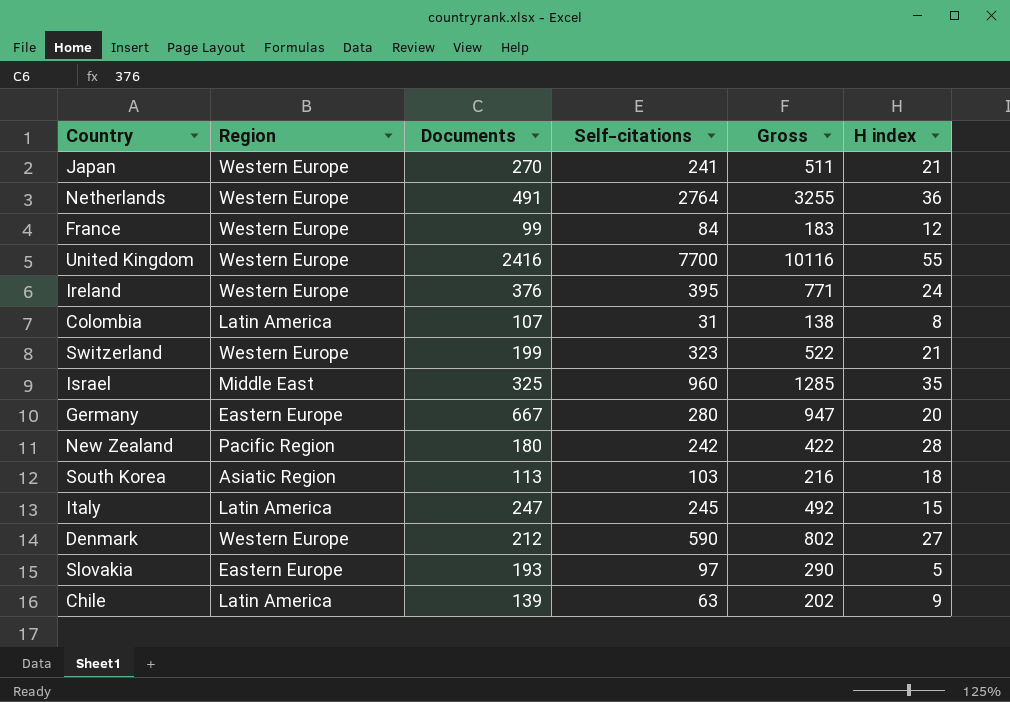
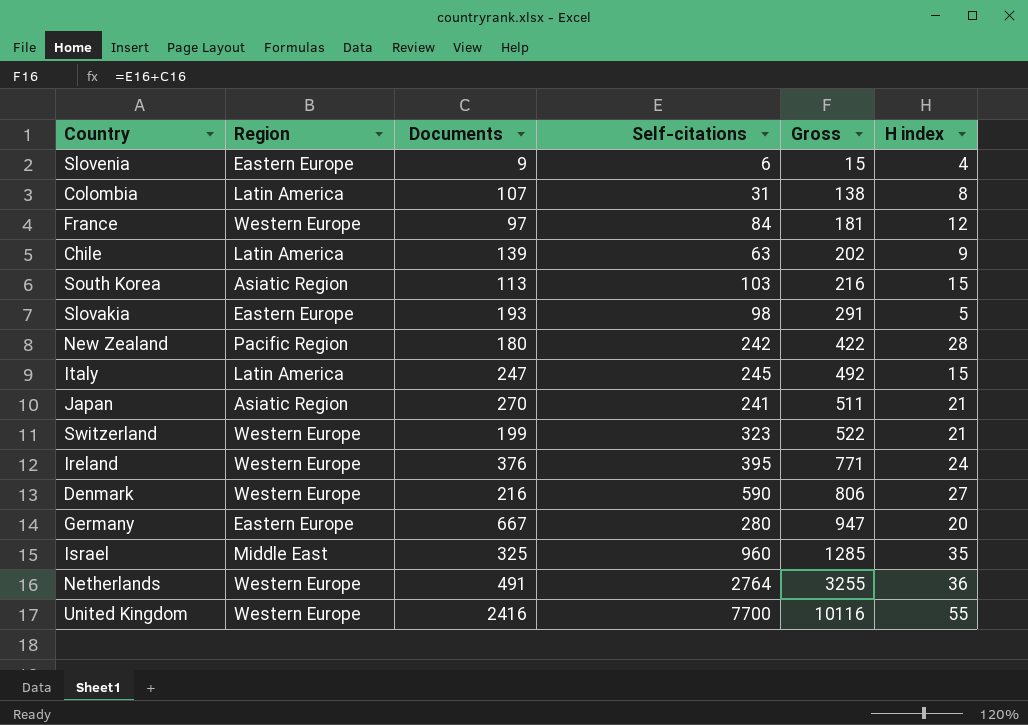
row order: none -> Gross ascending
row Slovenia: none -> Eastern Europe | 9 | 6 | 15 | 4
France | Documents: 99 -> 97
France | Gross: 183 -> 181
South Korea | H index: 18 -> 15
Slovakia | Self-citations: 97 -> 98
Slovakia | Gross: 290 -> 291
Japan | Region: Western Europe -> Asiatic Region
Denmark | Documents: 212 -> 216
Denmark | Gross: 802 -> 806

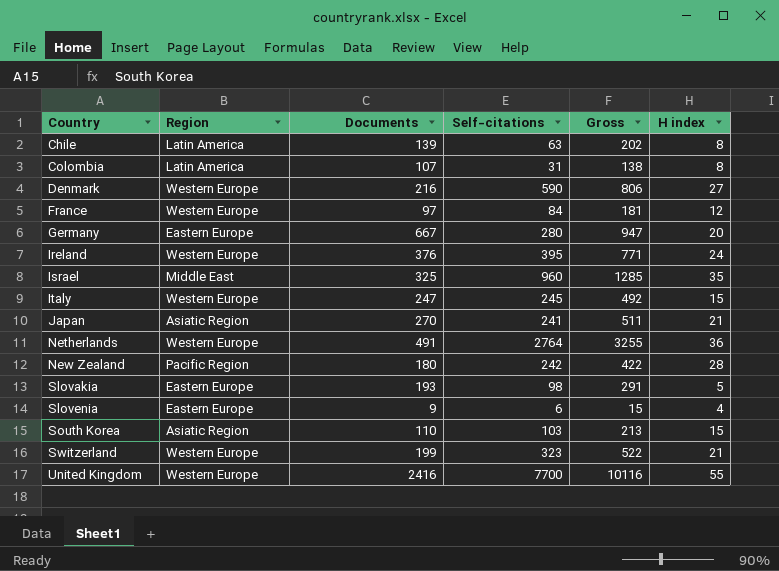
row order: Gross ascending -> Country ascending
Chile | H index: 9 -> 8
Italy | Region: Latin America -> Western Europe
South Korea | Documents: 113 -> 110
South Korea | Gross: 216 -> 213

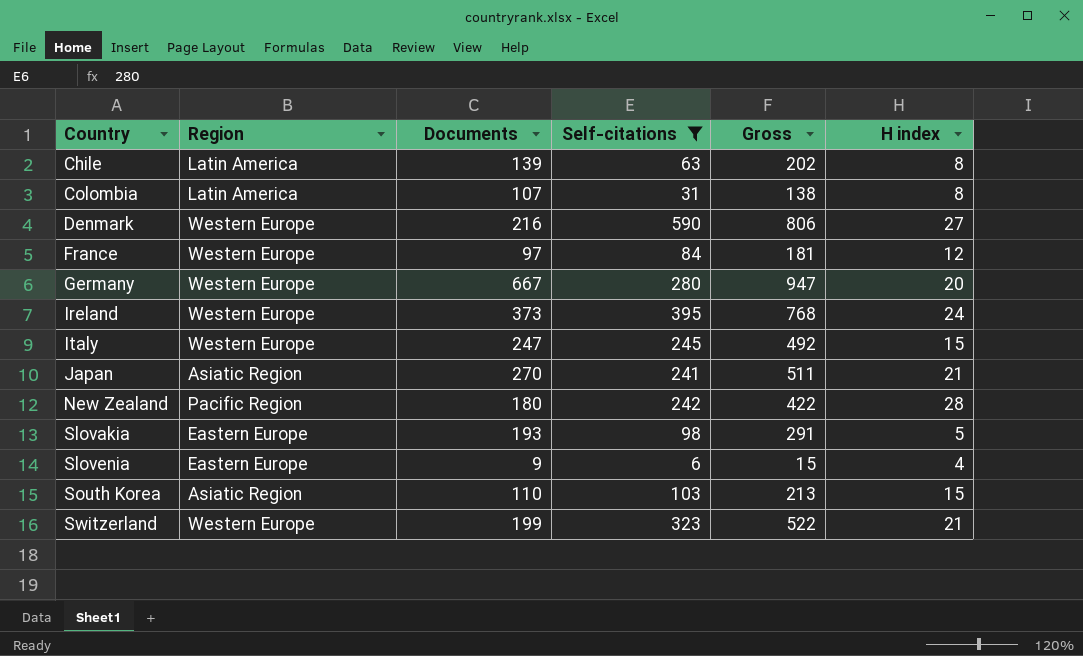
filter: none -> Self-citations <= 590
Germany | Region: Eastern Europe -> Western Europe
Ireland | Documents: 376 -> 373
Ireland | Gross: 771 -> 768

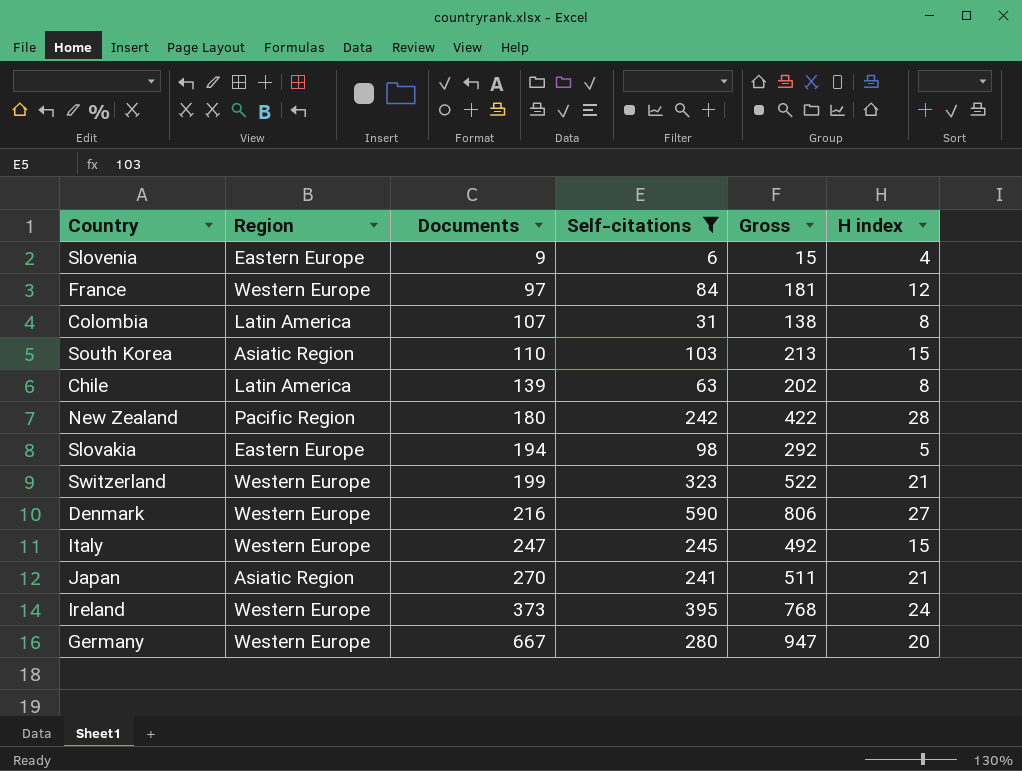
row order: Country ascending -> Documents ascending
Slovakia | Documents: 193 -> 194
Slovakia | Gross: 291 -> 292

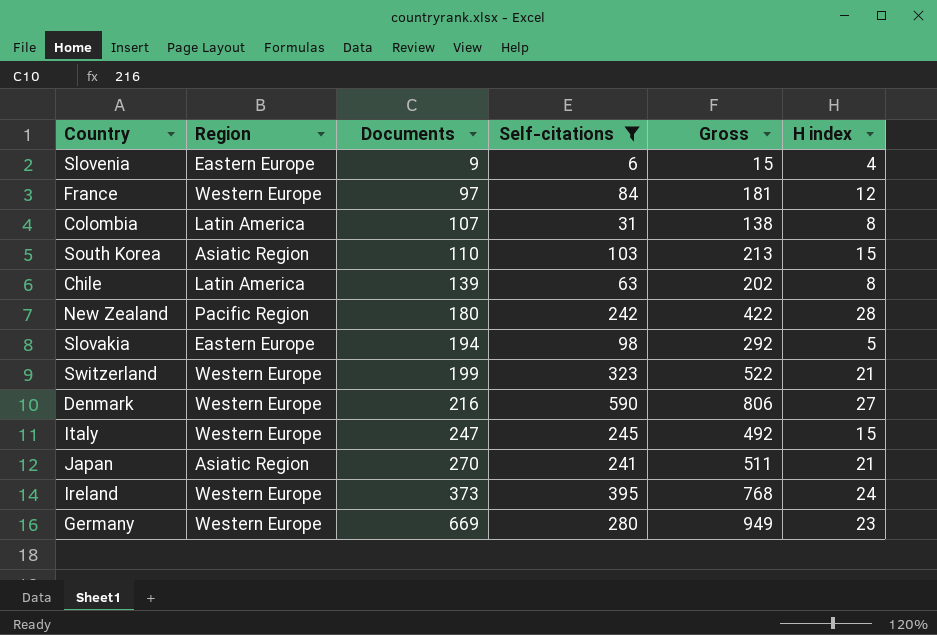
Germany | Documents: 667 -> 669
Germany | Gross: 947 -> 949
Germany | H index: 20 -> 23

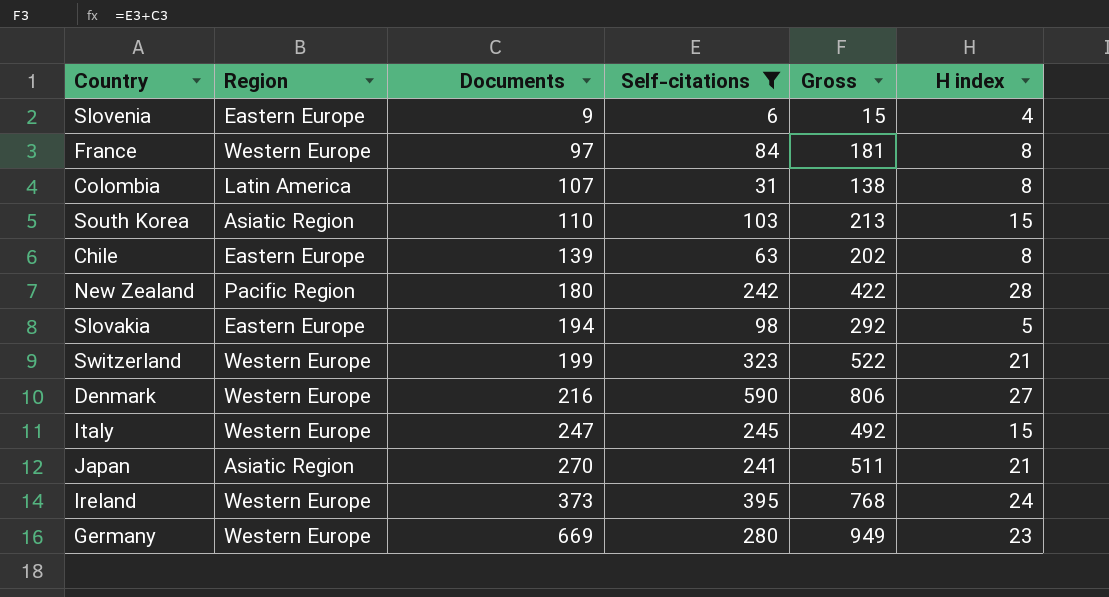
France | H index: 12 -> 8
Chile | Region: Latin America -> Eastern Europe

